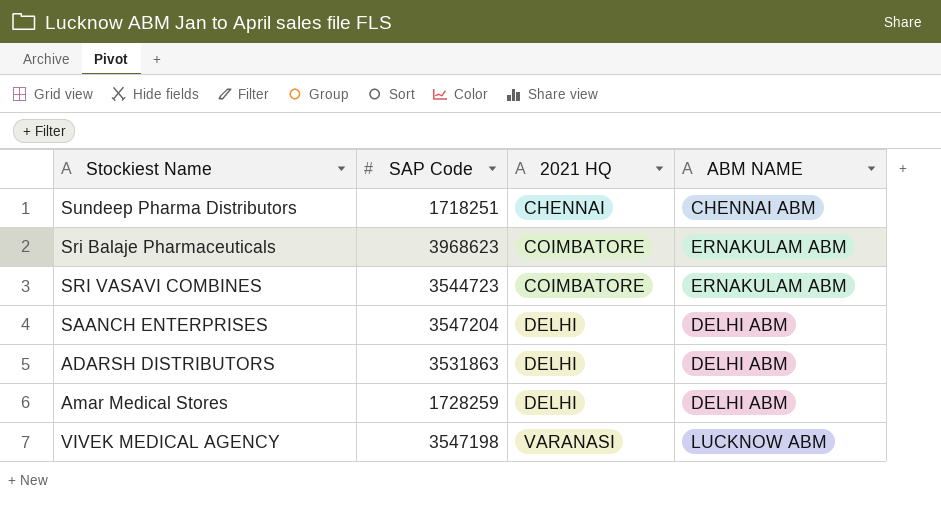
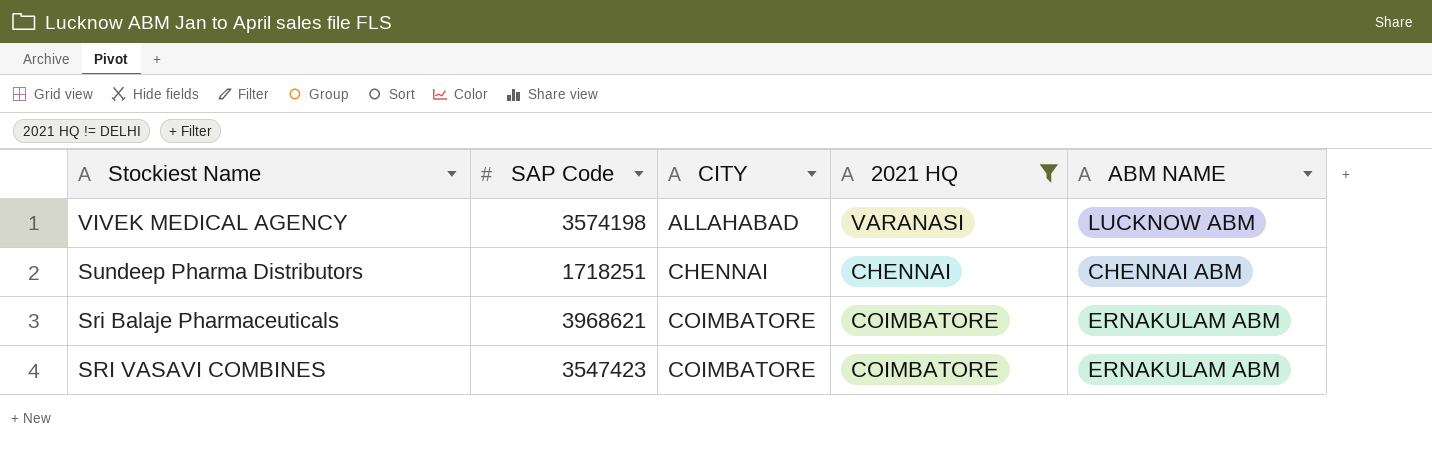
filter: none -> 2021 HQ != DELHI
row order: 2021 HQ ascending -> CITY ascending
column CITY | position: none -> 3
VIVEK MEDICAL AGENCY | SAP Code: 3547198 -> 3574198
Sri Balaje Pharmaceuticals | SAP Code: 3968623 -> 3968621
SRI VASAVI COMBINES | SAP Code: 3544723 -> 3547423

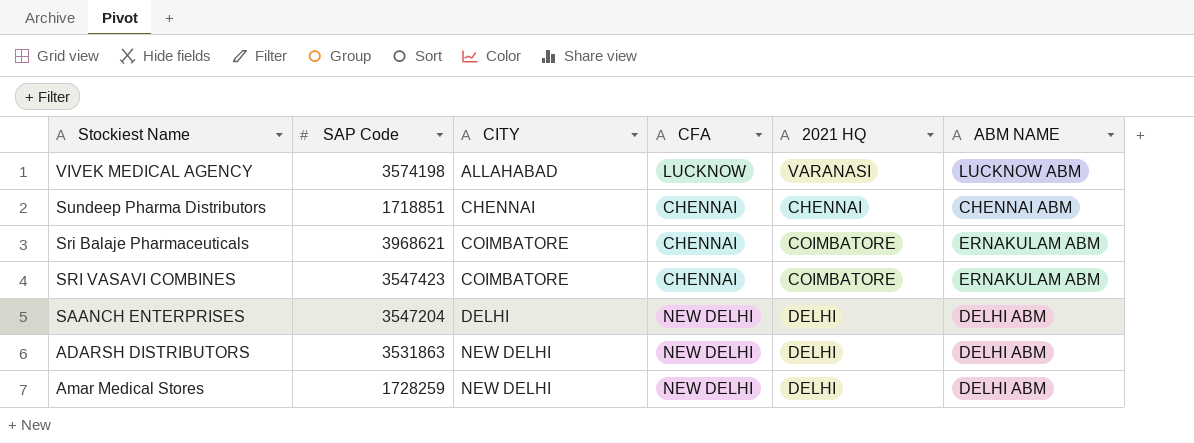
filter: 2021 HQ != DELHI -> none
column CFA | position: none -> 4
Sundeep Pharma Distributors | SAP Code: 1718251 -> 1718851

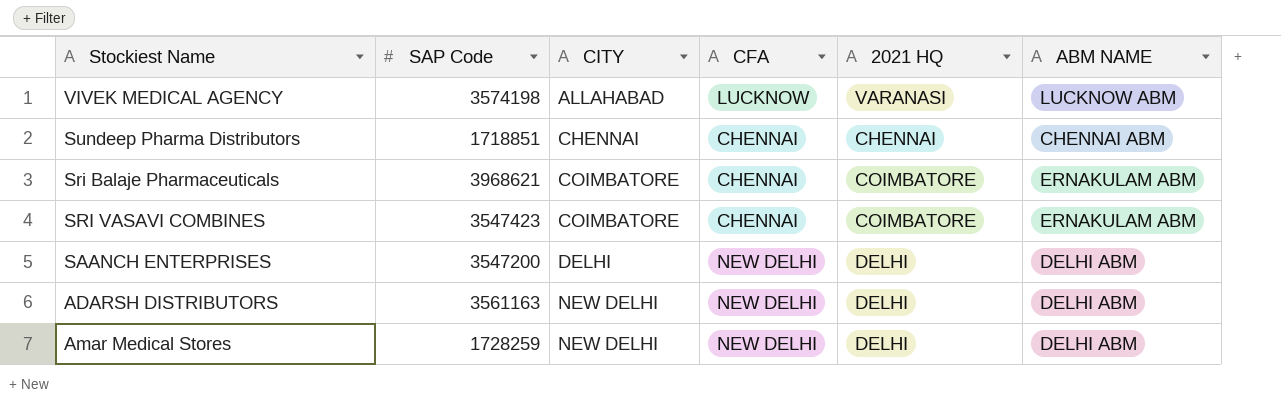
SAANCH ENTERPRISES | SAP Code: 3547204 -> 3547200
ADARSH DISTRIBUTORS | SAP Code: 3531863 -> 3561163

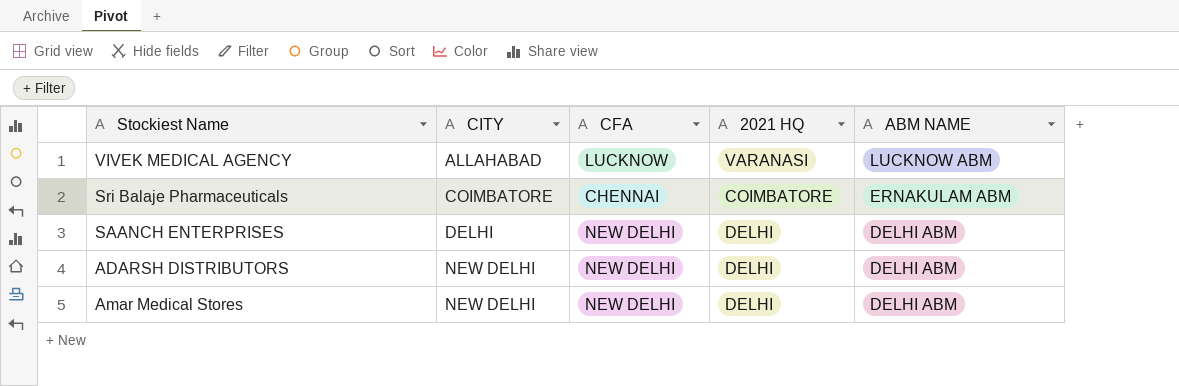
column SAP Code | position: 2 -> none
row Sundeep Pharma Distributors: 1718851 | CHENNAI | CHENNAI | CHENNAI | CHENNAI ABM -> none
row SRI VASAVI COMBINES: 3547423 | COIMBATORE | CHENNAI | COIMBATORE | ERNAKULAM ABM -> none

